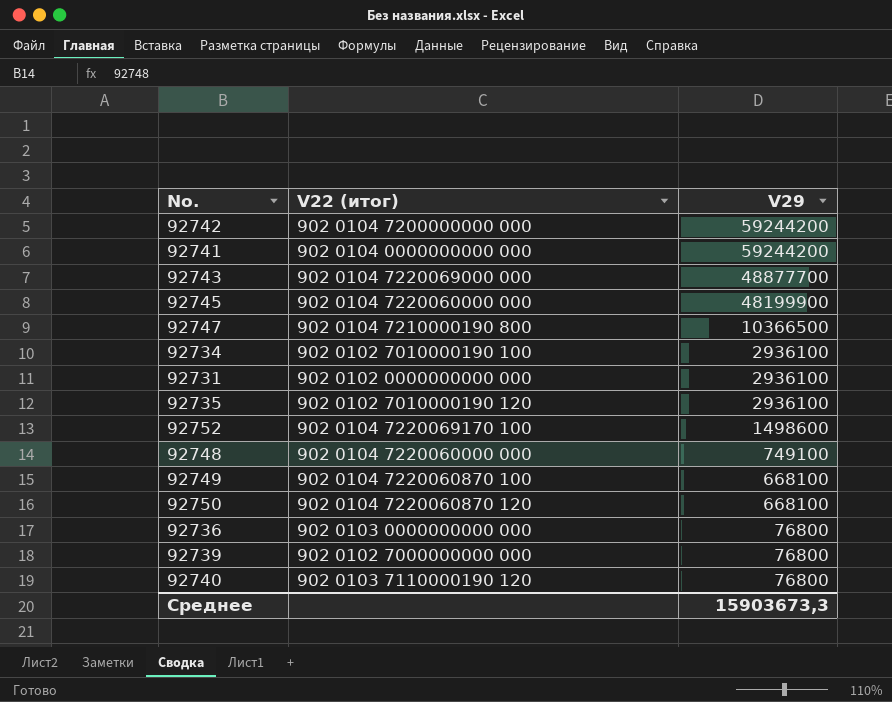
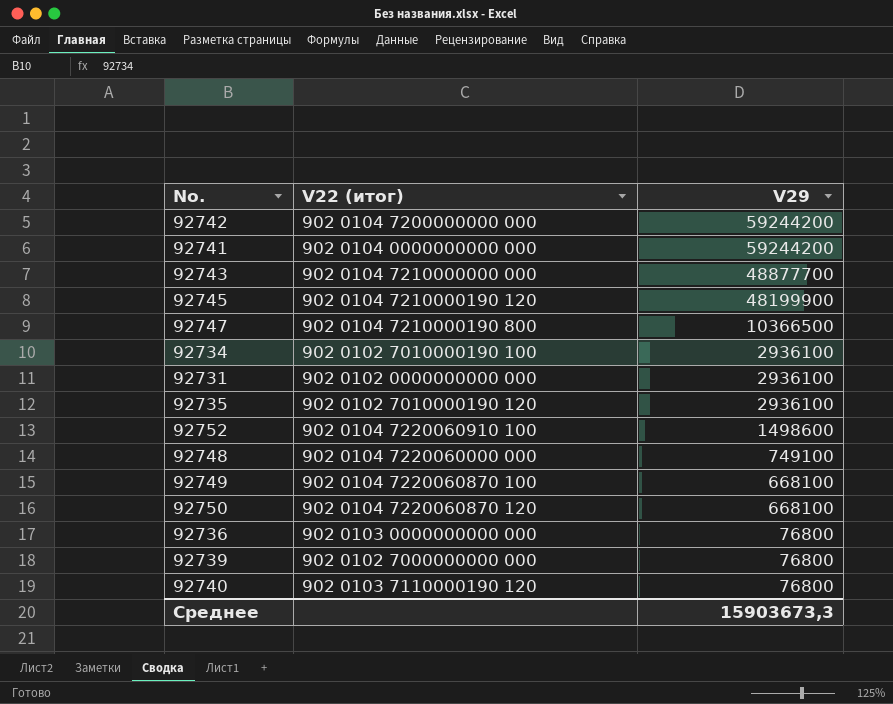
92743 | V22 (итог): 902 0104 7220069000 000 -> 902 0104 7210000000 000
92745 | V22 (итог): 902 0104 7220060000 000 -> 902 0104 7210000190 120
92752 | V22 (итог): 902 0104 7220069170 100 -> 902 0104 7220060910 100

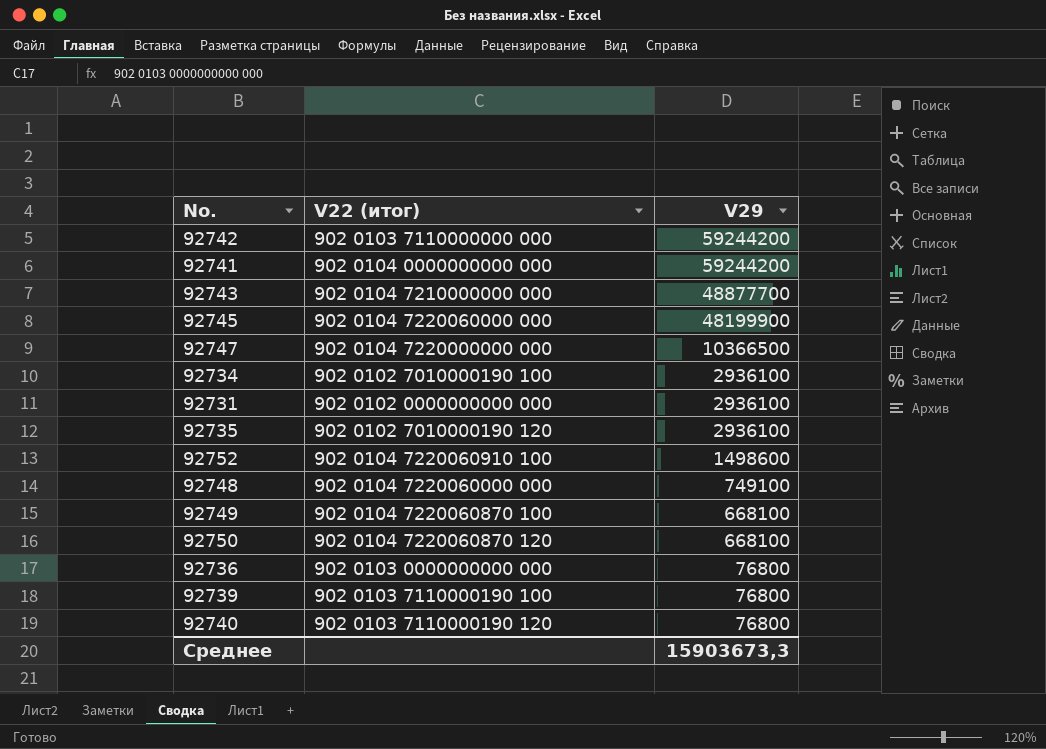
92742 | V22 (итог): 902 0104 7200000000 000 -> 902 0103 7110000000 000
92745 | V22 (итог): 902 0104 7210000190 120 -> 902 0104 7220060000 000
92747 | V22 (итог): 902 0104 7210000190 800 -> 902 0104 7220000000 000
92739 | V22 (итог): 902 0102 7000000000 000 -> 902 0103 7110000190 100

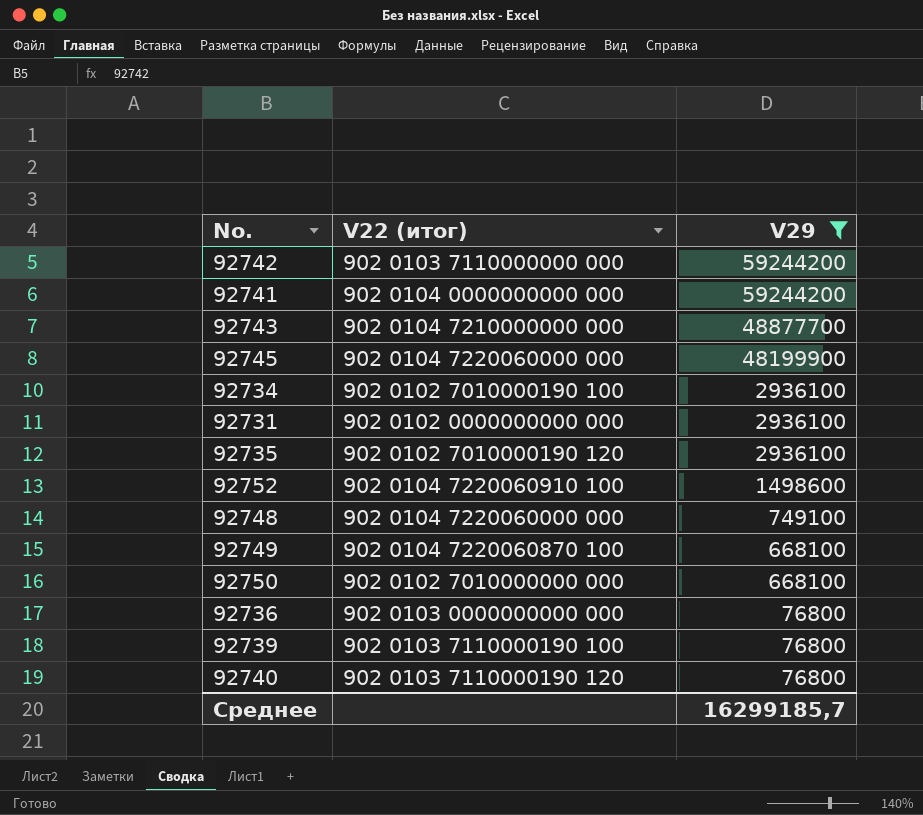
filter: none -> V29 != 10366500
92750 | V22 (итог): 902 0104 7220060870 120 -> 902 0102 7010000000 000
Среднее | V29: 15903673,3 -> 16299185,7

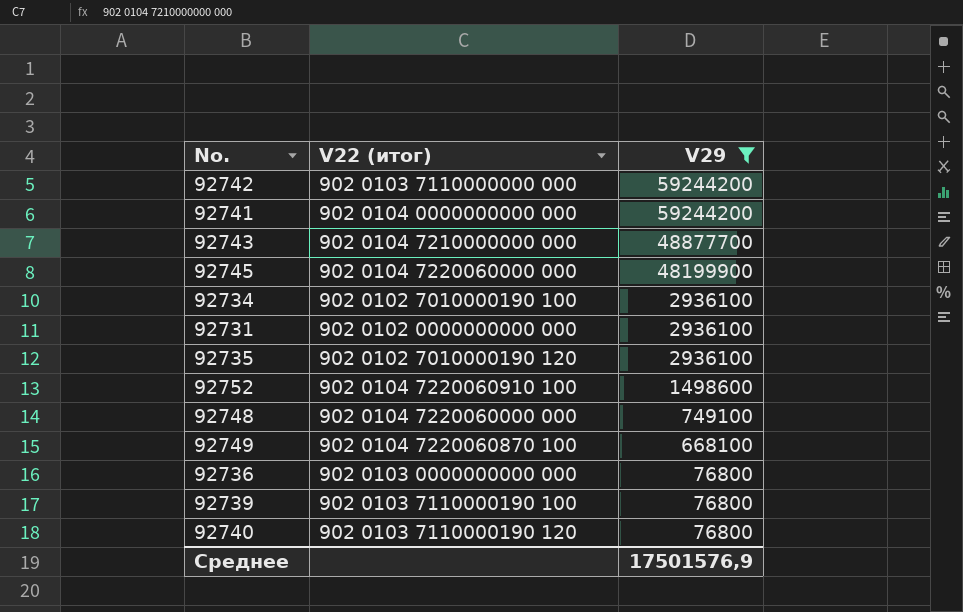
row 92750: 902 0102 7010000000 000 | 668100 -> none
Среднее | V29: 16299185,7 -> 17501576,9

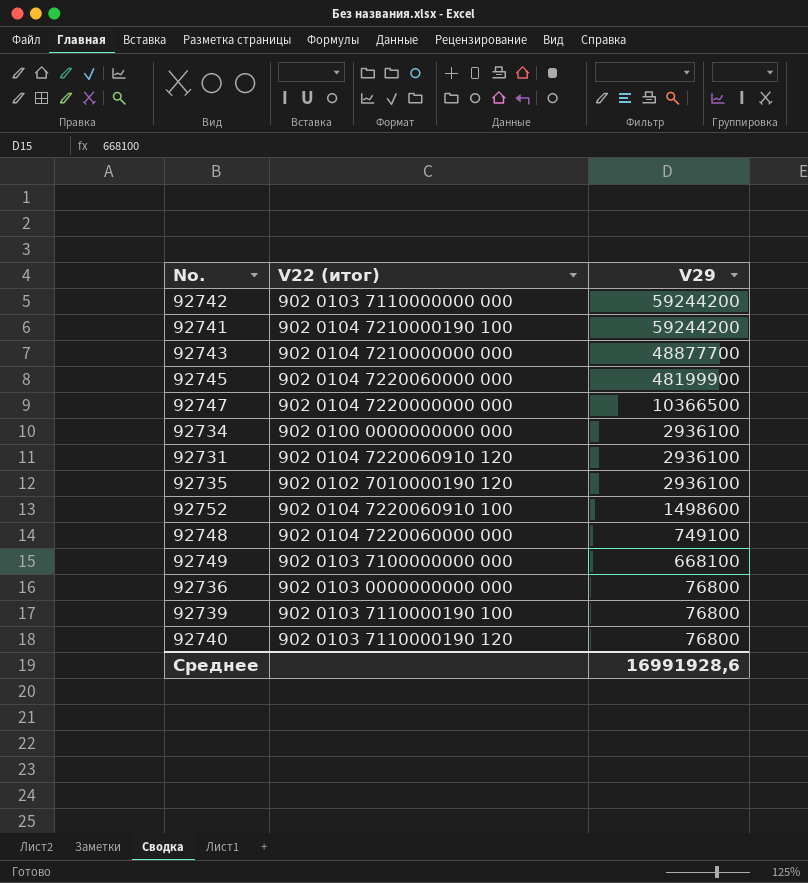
filter: V29 != 10366500 -> none
92741 | V22 (итог): 902 0104 0000000000 000 -> 902 0104 7210000190 100
92734 | V22 (итог): 902 0102 7010000190 100 -> 902 0100 0000000000 000
92731 | V22 (итог): 902 0102 0000000000 000 -> 902 0104 7220060910 120
92749 | V22 (итог): 902 0104 7220060870 100 -> 902 0103 7100000000 000
Среднее | V29: 17501576,9 -> 16991928,6

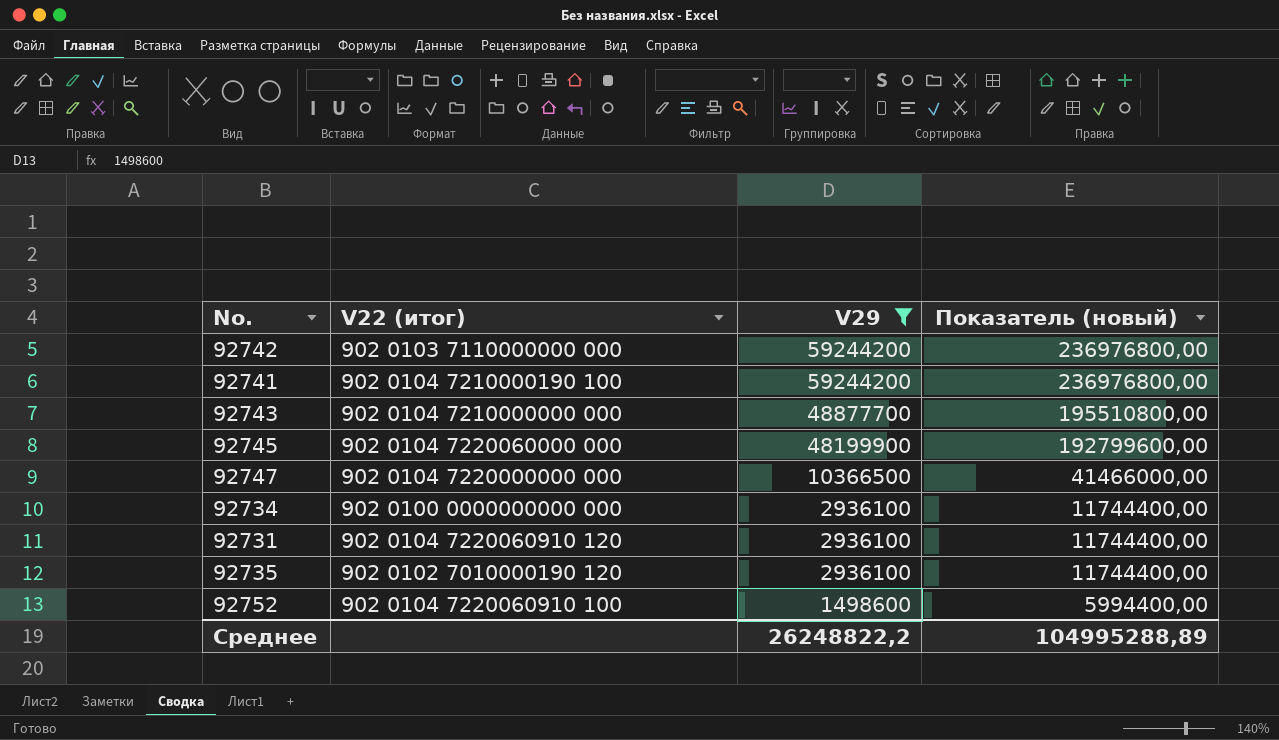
filter: none -> V29 >= 1498600
column Показатель (новый) | formula: none -> [V29] * 4
Среднее | V29: 16991928,6 -> 26248822,2

